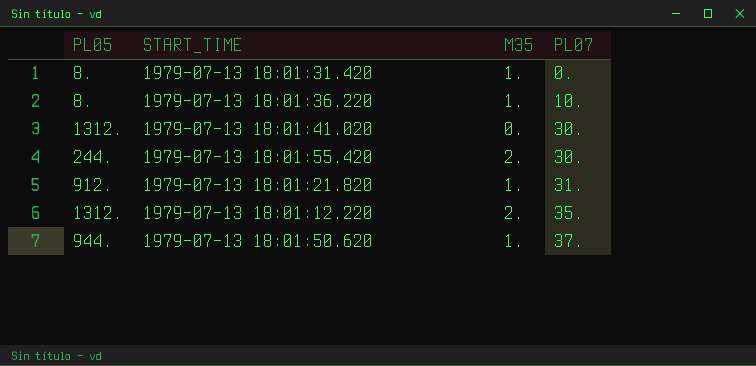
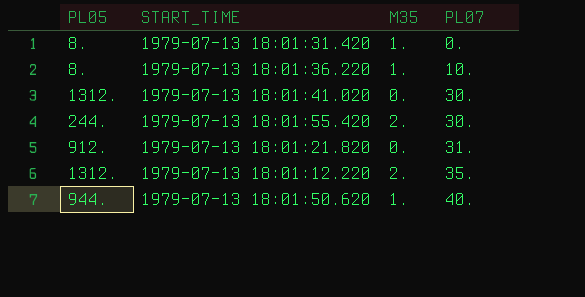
1979-07-13 18:01:21.820 | M35: 1. -> 0.
1979-07-13 18:01:50.620 | PL07: 37. -> 40.

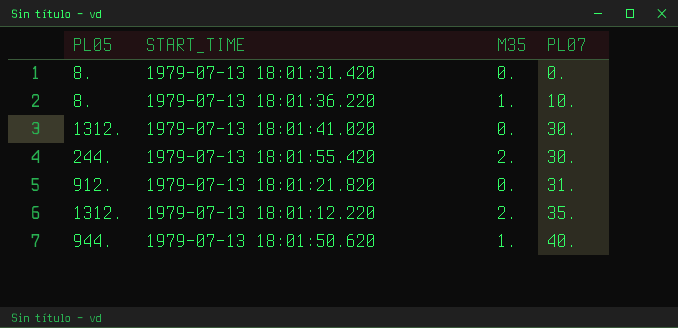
1979-07-13 18:01:31.420 | M35: 1. -> 0.

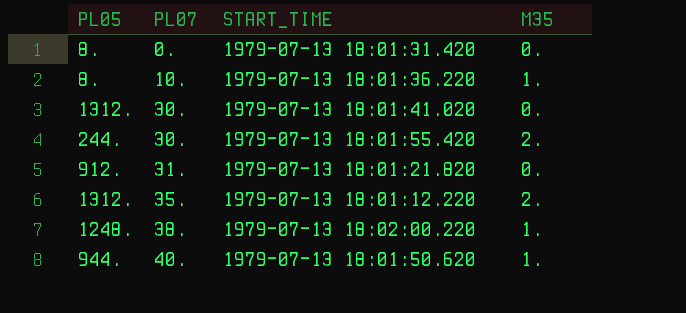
column PL07 | position: 4 -> 2
row 1979-07-13 18:02:00.220: none -> 1248. | 38. | 1.

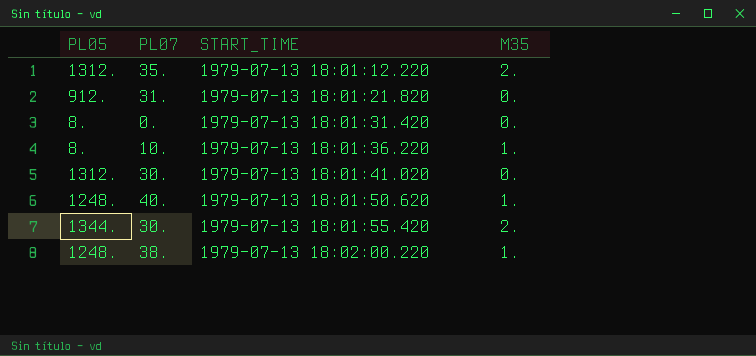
row order: PL07 ascending -> START_TIME ascending
1979-07-13 18:01:50.620 | PL05: 944. -> 1248.
1979-07-13 18:01:55.420 | PL05: 244. -> 1344.

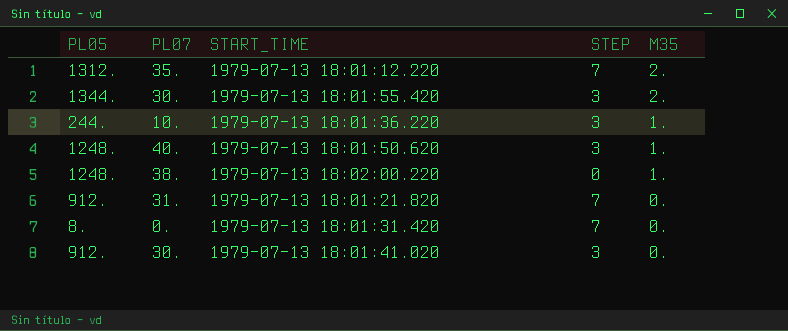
row order: START_TIME ascending -> M35 descending
column STEP | position: none -> 4
1979-07-13 18:01:36.220 | PL05: 8. -> 244.
1979-07-13 18:01:41.020 | PL05: 1312. -> 912.

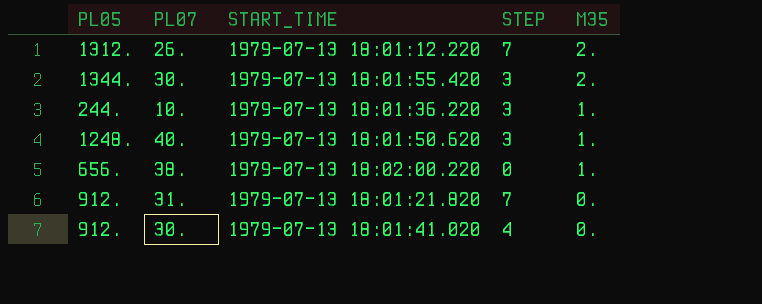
row 1979-07-13 18:01:31.420: 8. | 0. | 7 | 0. -> none
1979-07-13 18:01:12.220 | PL07: 35. -> 26.
1979-07-13 18:02:00.220 | PL05: 1248. -> 656.
1979-07-13 18:01:41.020 | STEP: 3 -> 4

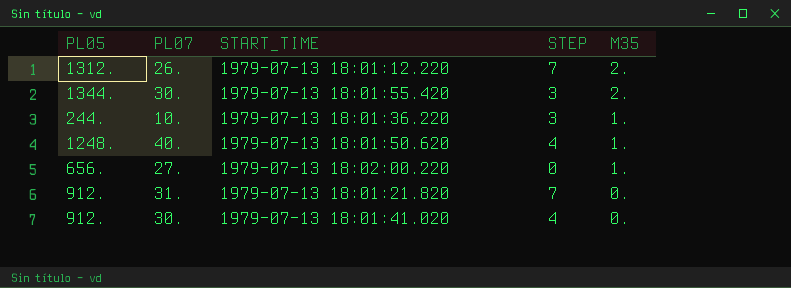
1979-07-13 18:01:50.620 | STEP: 3 -> 4
1979-07-13 18:02:00.220 | PL07: 38. -> 27.

